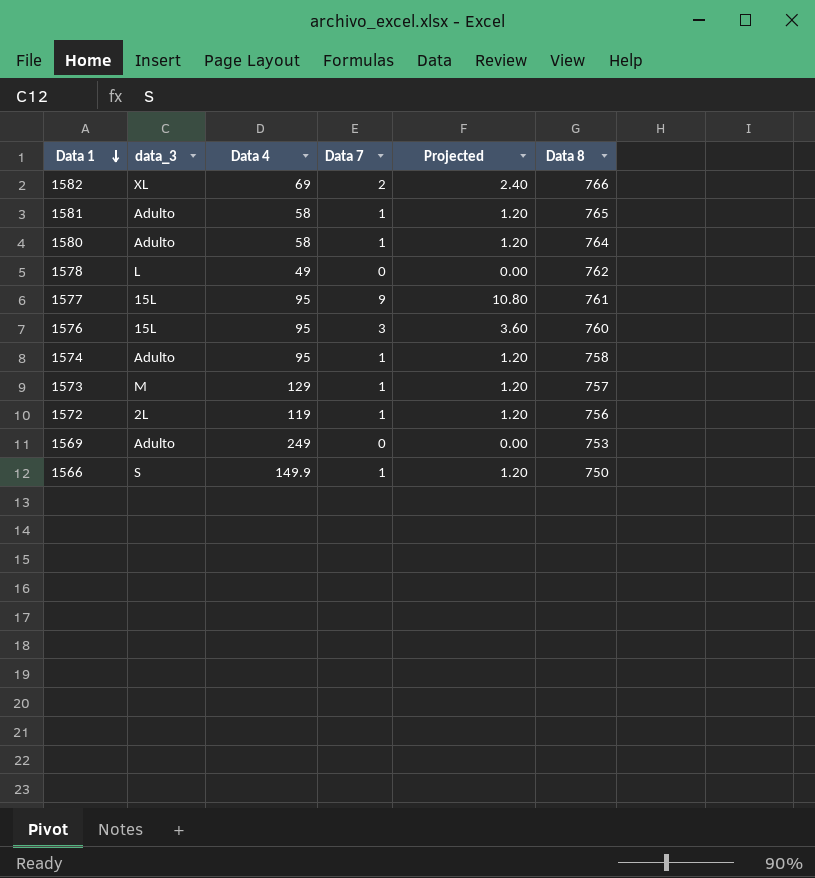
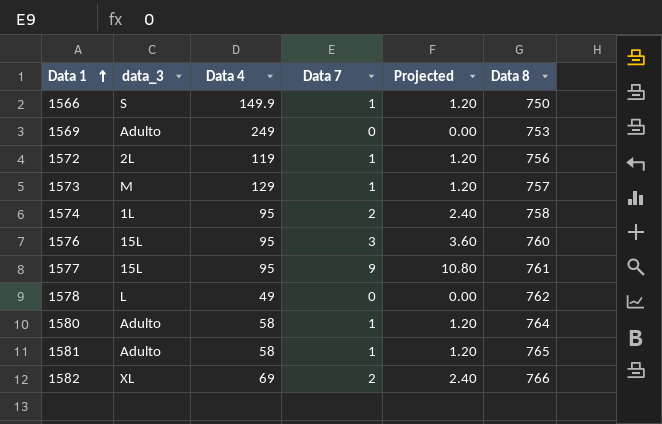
row order: Data 1 descending -> Data 1 ascending
1574 | data_3: Adulto -> 1L
1574 | Data 7: 1 -> 2
1574 | Projected: 1.20 -> 2.40

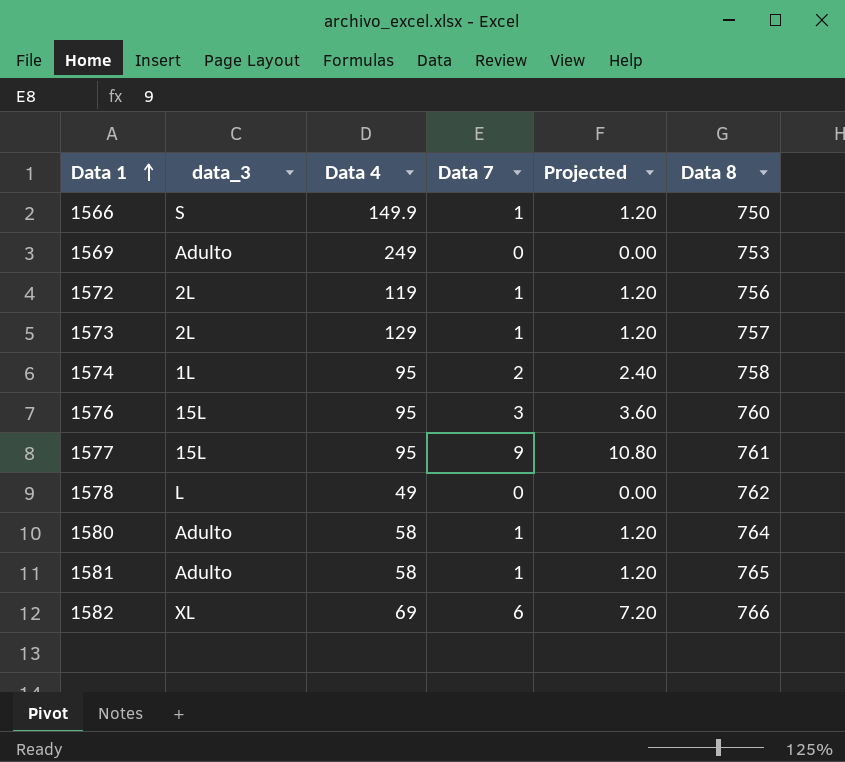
1573 | data_3: M -> 2L
1582 | Data 7: 2 -> 6
1582 | Projected: 2.40 -> 7.20

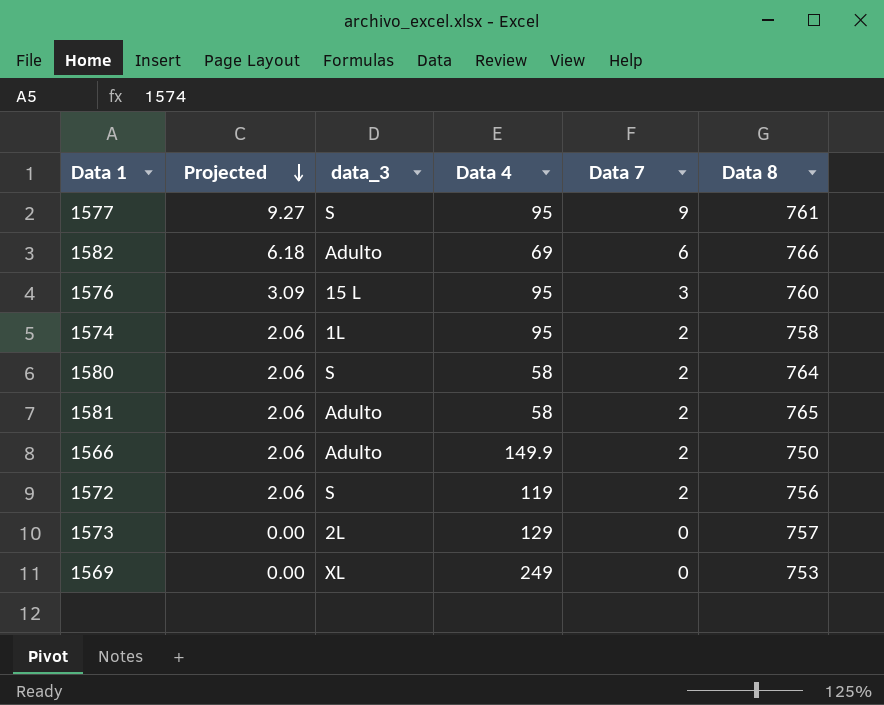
row order: Data 1 ascending -> Projected descending
column Projected | formula: [Data 7] * 1.2 -> [Data 7] * 1.03
column Projected | position: 5 -> 2
row 1578: L | 49 | 0 | 0.00 | 762 -> none
1577 | data_3: 15L -> S
1582 | data_3: XL -> Adulto
1576 | data_3: 15L -> 15 L
1580 | data_3: Adulto -> S
1580 | Data 7: 1 -> 2
1581 | Data 7: 1 -> 2
1566 | data_3: S -> Adulto
1566 | Data 7: 1 -> 2
1572 | data_3: 2L -> S
1572 | Data 7: 1 -> 2
1573 | Data 7: 1 -> 0
1569 | data_3: Adulto -> XL

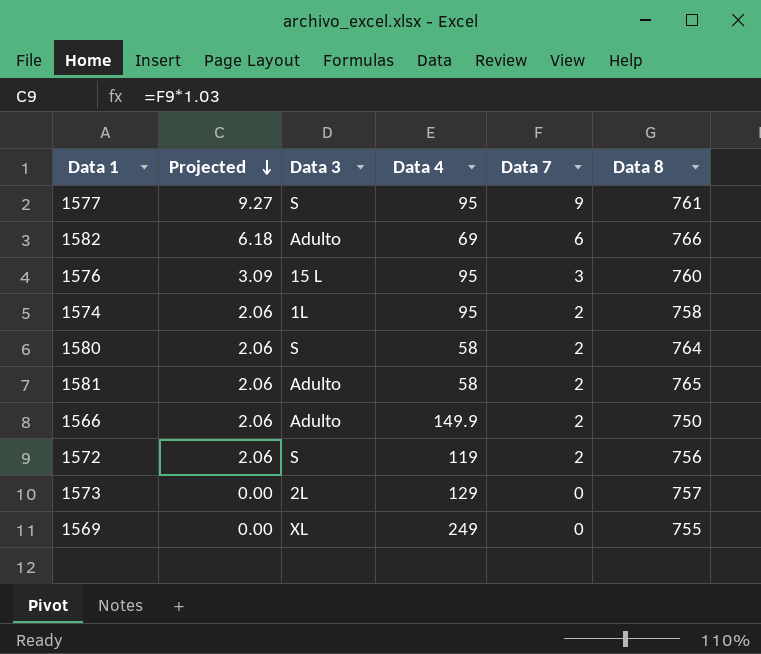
column name: data_3 -> Data 3
1569 | Data 8: 753 -> 755

